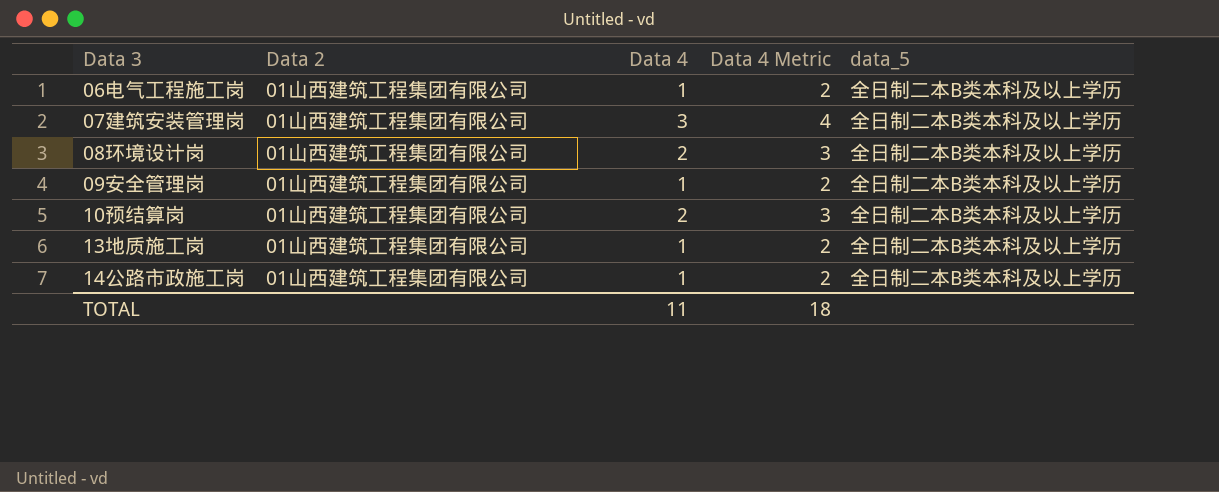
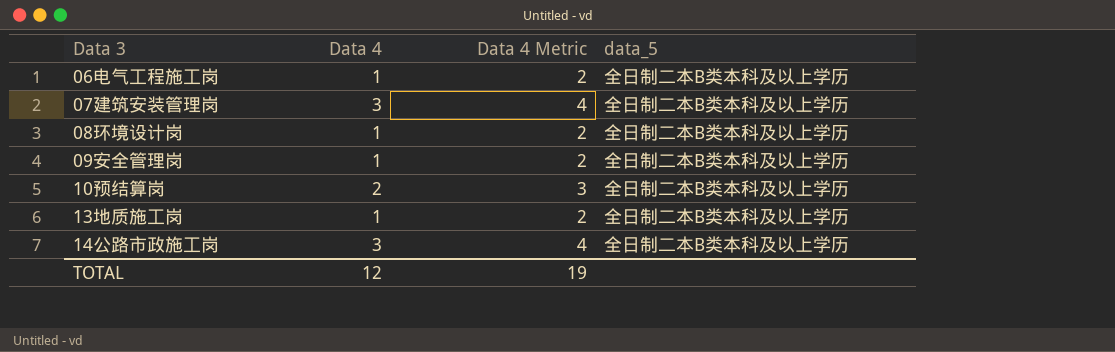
column Data 2 | position: 2 -> none
08环境设计岗 | Data 4: 2 -> 1
08环境设计岗 | Data 4 Metric: 3 -> 2
14公路市政施工岗 | Data 4: 1 -> 3
14公路市政施工岗 | Data 4 Metric: 2 -> 4
TOTAL | Data 4: 11 -> 12
TOTAL | Data 4 Metric: 18 -> 19

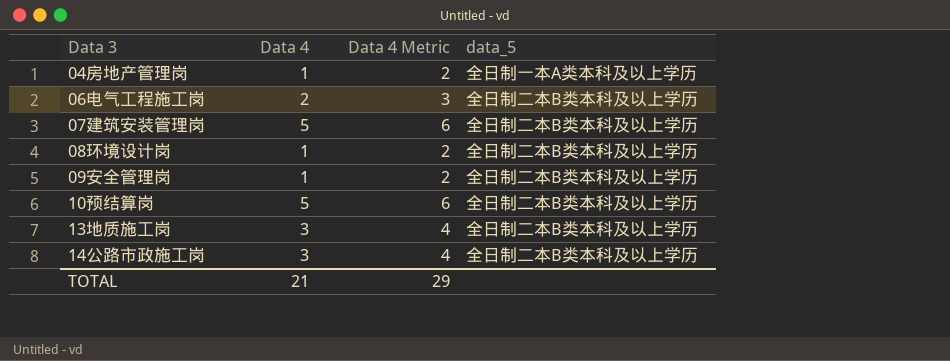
row 04房地产管理岗: none -> 1 | 2 | 全日制一本A类本科及以上学历
06电气工程施工岗 | Data 4: 1 -> 2
06电气工程施工岗 | Data 4 Metric: 2 -> 3
07建筑安装管理岗 | Data 4: 3 -> 5
07建筑安装管理岗 | Data 4 Metric: 4 -> 6
10预结算岗 | Data 4: 2 -> 5
10预结算岗 | Data 4 Metric: 3 -> 6
13地质施工岗 | Data 4: 1 -> 3
13地质施工岗 | Data 4 Metric: 2 -> 4
TOTAL | Data 4: 12 -> 21
TOTAL | Data 4 Metric: 19 -> 29

